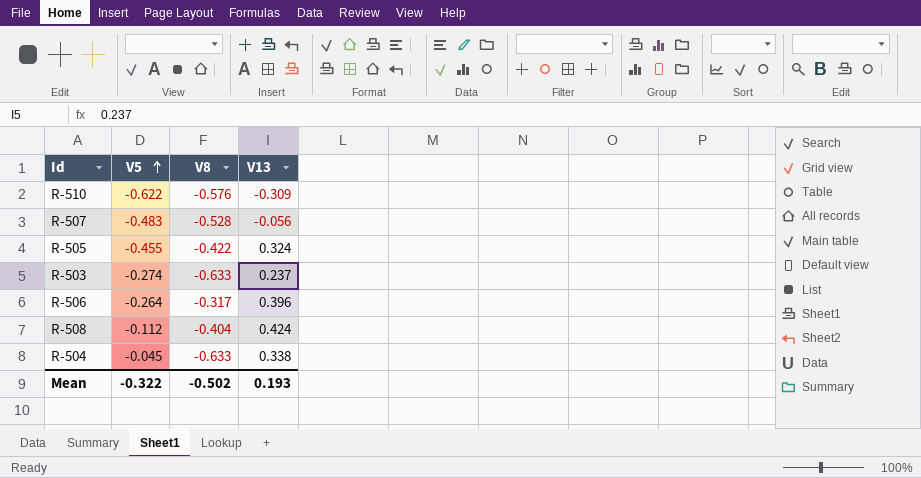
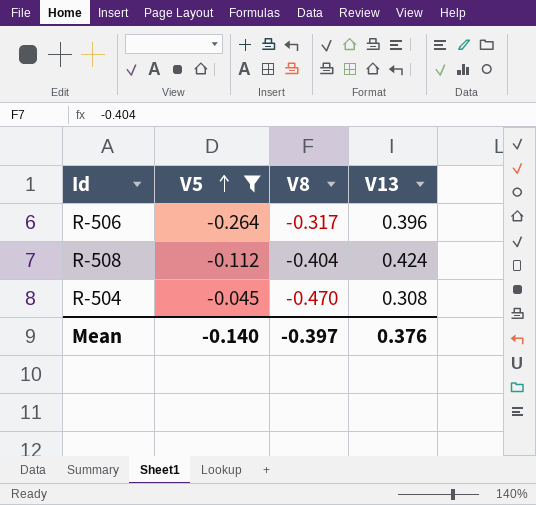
filter: none -> V5 >= -0.264
R-504 | V8: -0.633 -> -0.470
R-504 | V13: 0.338 -> 0.308
Mean | V5: -0.322 -> -0.140
Mean | V8: -0.502 -> -0.397
Mean | V13: 0.193 -> 0.376

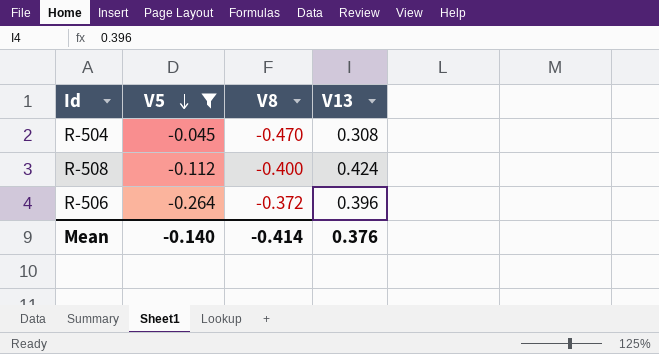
row order: V5 ascending -> V5 descending
R-508 | V8: -0.404 -> -0.400
R-506 | V8: -0.317 -> -0.372
Mean | V8: -0.397 -> -0.414

